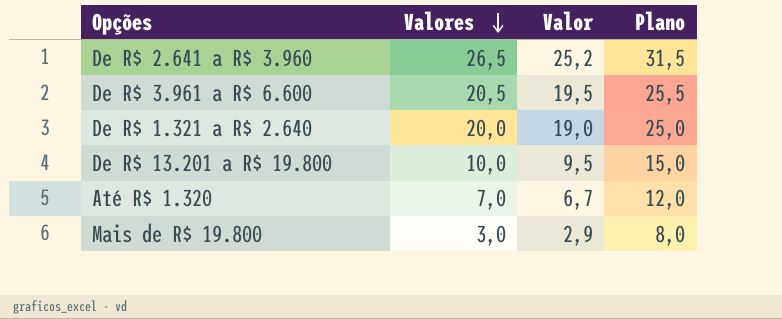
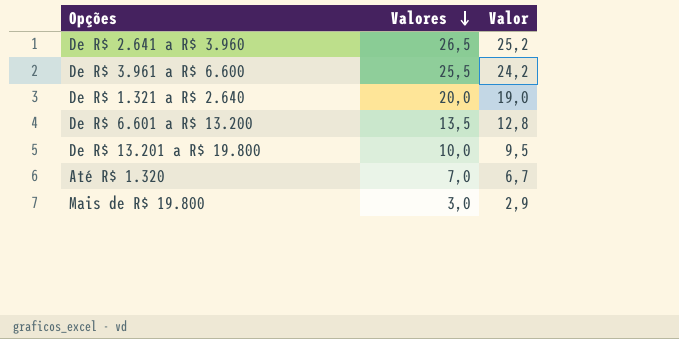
column Plano | formula: [Valores] + 5 -> none
De R$ 3.961 a R$ 6.600 | Valores: 20,5 -> 25,5
De R$ 3.961 a R$ 6.600 | Valor: 19,5 -> 24,2
row De R$ 6.601 a R$ 13.200: none -> 13,5 | 12,8

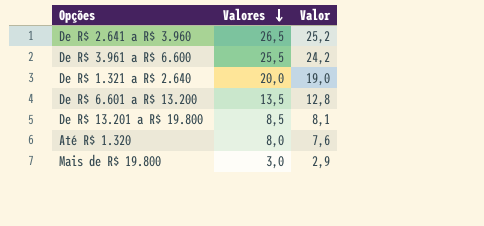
De R$ 13.201 a R$ 19.800 | Valores: 10,0 -> 8,5
De R$ 13.201 a R$ 19.800 | Valor: 9,5 -> 8,1
Até R$ 1.320 | Valores: 7,0 -> 8,0
Até R$ 1.320 | Valor: 6,7 -> 7,6

